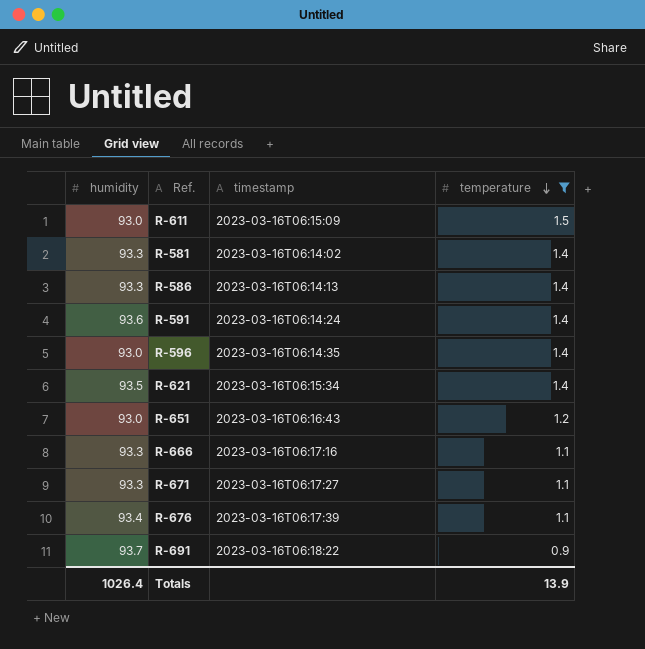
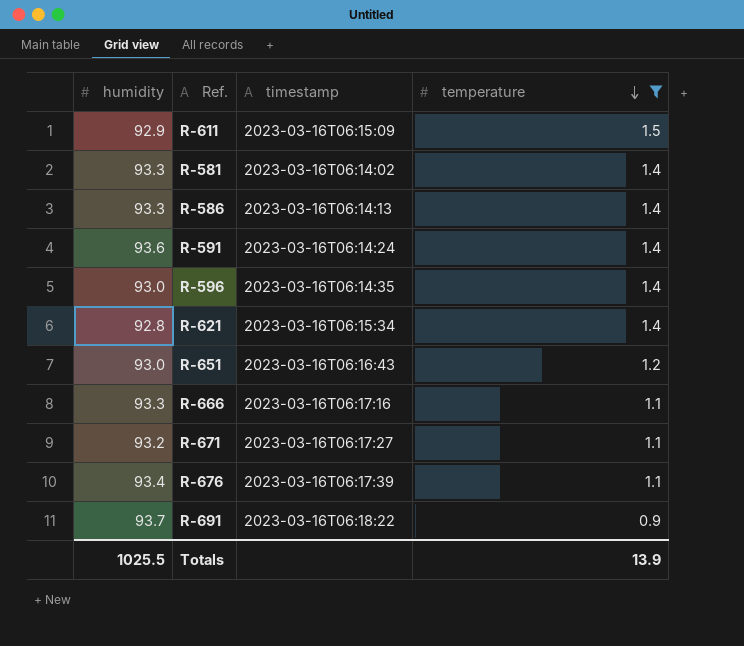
R-611 | humidity: 93.0 -> 92.9
R-621 | humidity: 93.5 -> 92.8
R-671 | humidity: 93.3 -> 93.2
Totals | humidity: 1026.4 -> 1025.5

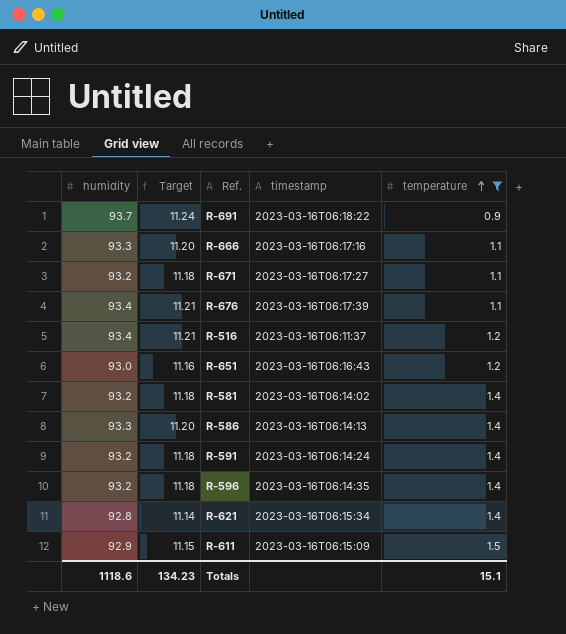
row order: temperature descending -> temperature ascending
column Target | formula: none -> [humidity] * 0.12
row R-516: none -> 93.4 | 11.21 | 2023-03-16T06:11:37 | 1.2
R-581 | humidity: 93.3 -> 93.2
R-591 | humidity: 93.6 -> 93.2
R-596 | humidity: 93.0 -> 93.2
Totals | humidity: 1025.5 -> 1118.6
Totals | temperature: 13.9 -> 15.1

